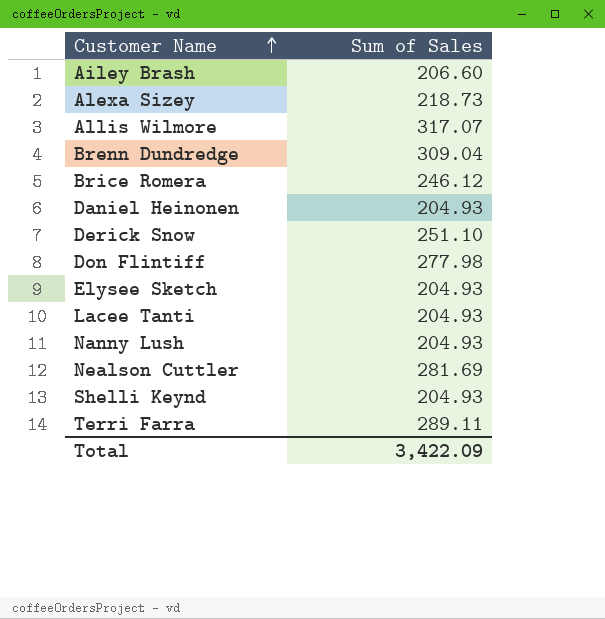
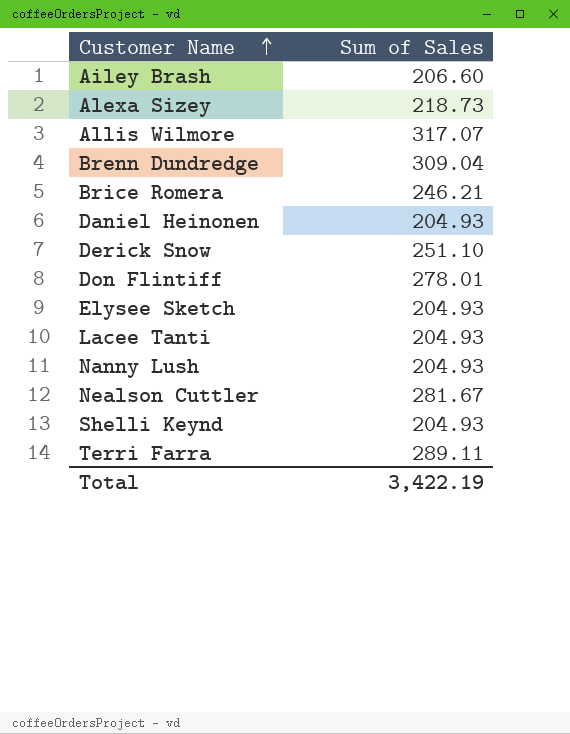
Brice Romera | Sum of Sales: 246.12 -> 246.21
Don Flintiff | Sum of Sales: 277.98 -> 278.01
Nealson Cuttler | Sum of Sales: 281.69 -> 281.67
Total | Sum of Sales: 3,422.09 -> 3,422.19

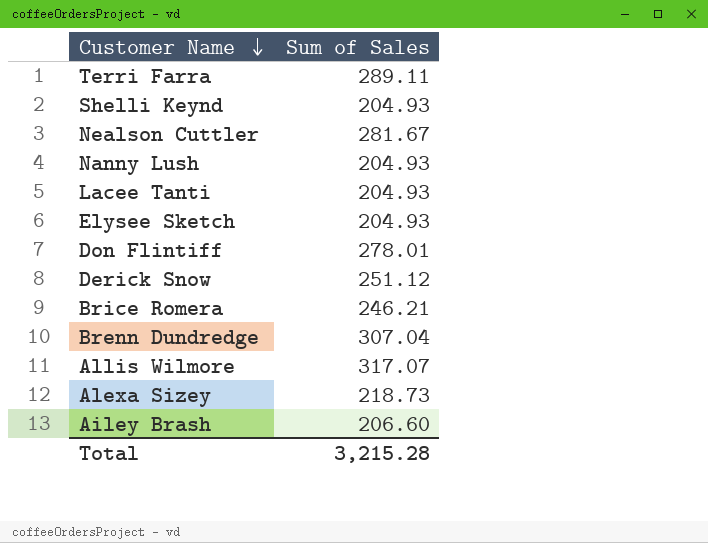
row order: Customer Name ascending -> Customer Name descending
row Daniel Heinonen: 204.93 -> none
Derick Snow | Sum of Sales: 251.10 -> 251.12
Brenn Dundredge | Sum of Sales: 309.04 -> 307.04
Total | Sum of Sales: 3,422.19 -> 3,215.28

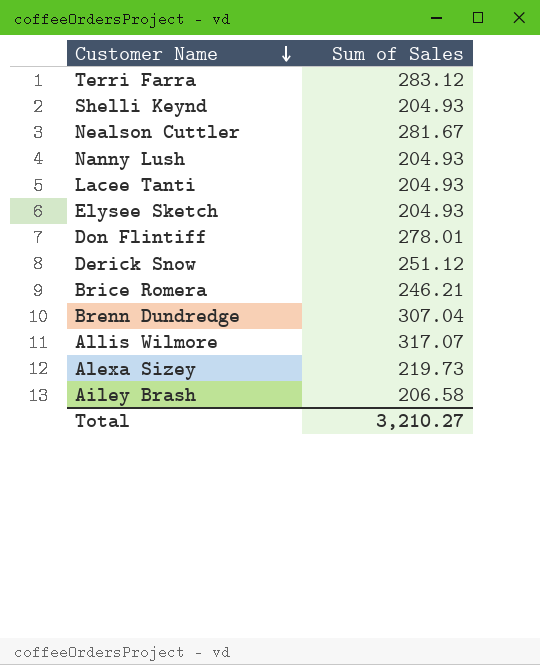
Terri Farra | Sum of Sales: 289.11 -> 283.12
Alexa Sizey | Sum of Sales: 218.73 -> 219.73
Ailey Brash | Sum of Sales: 206.60 -> 206.58
Total | Sum of Sales: 3,215.28 -> 3,210.27

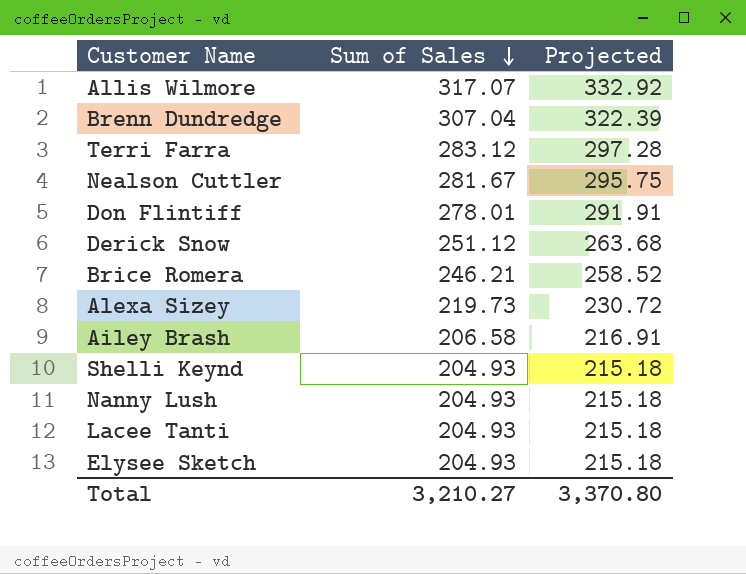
row order: Customer Name descending -> Sum of Sales descending
column Projected | formula: none -> [Sum of Sales] * 1.05

